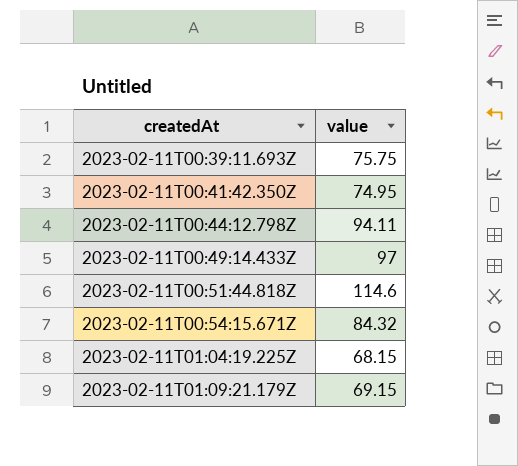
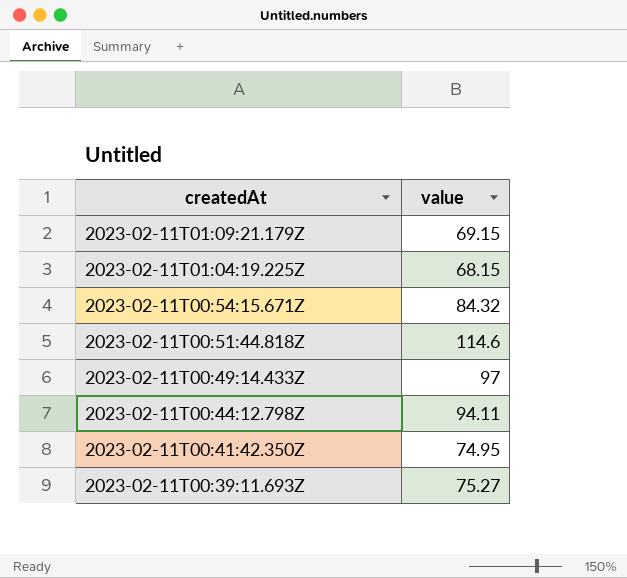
row order: createdAt ascending -> createdAt descending
2023-02-11T00:39:11.693Z | value: 75.75 -> 75.27

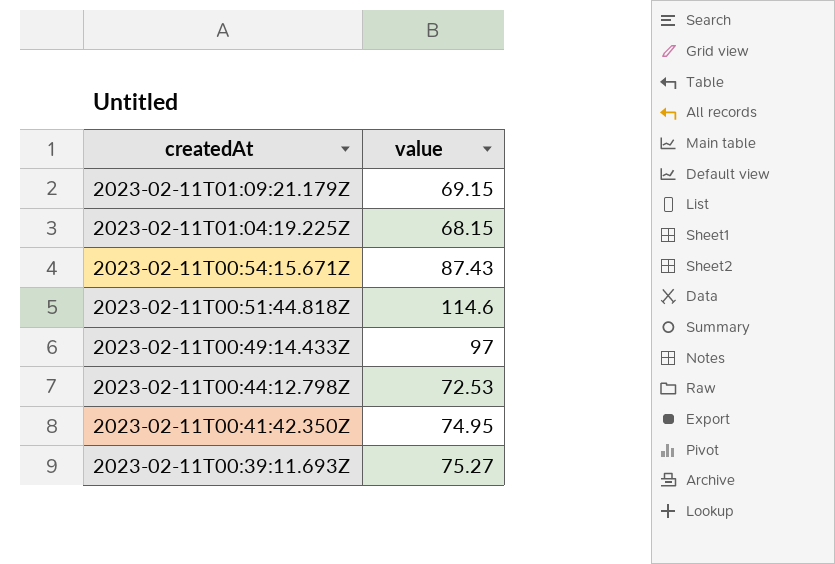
2023-02-11T00:54:15.671Z | value: 84.32 -> 87.43
2023-02-11T00:44:12.798Z | value: 94.11 -> 72.53

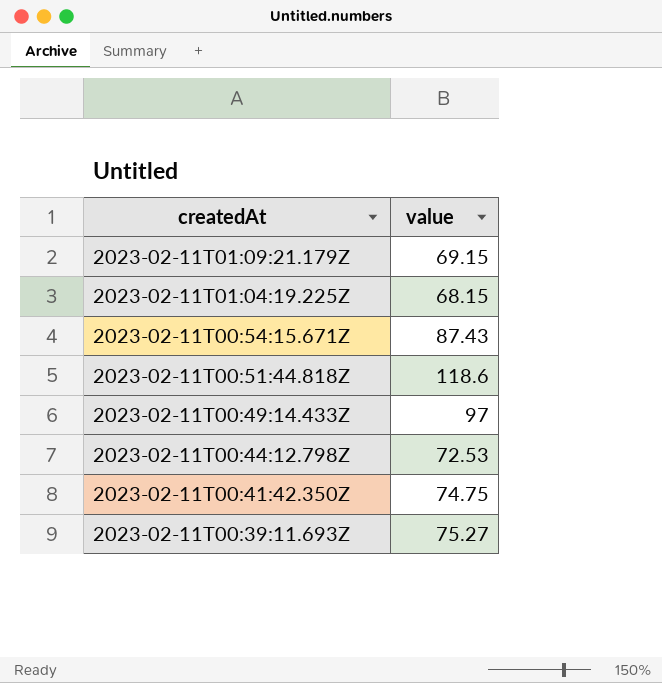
2023-02-11T00:51:44.818Z | value: 114.6 -> 118.6
2023-02-11T00:41:42.350Z | value: 74.95 -> 74.75

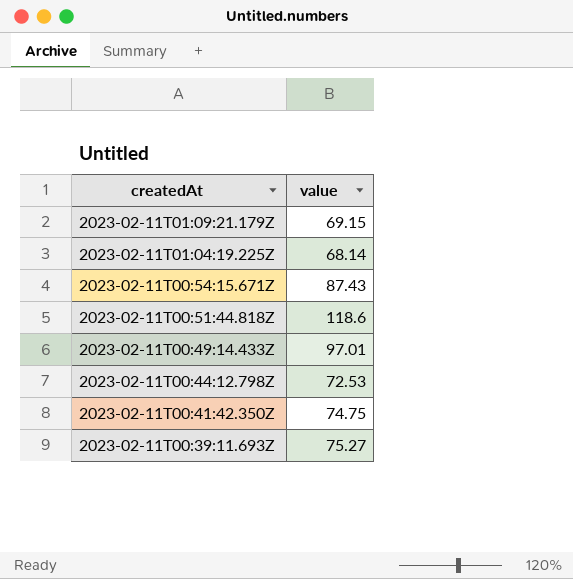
2023-02-11T01:04:19.225Z | value: 68.15 -> 68.14
2023-02-11T00:49:14.433Z | value: 97 -> 97.01

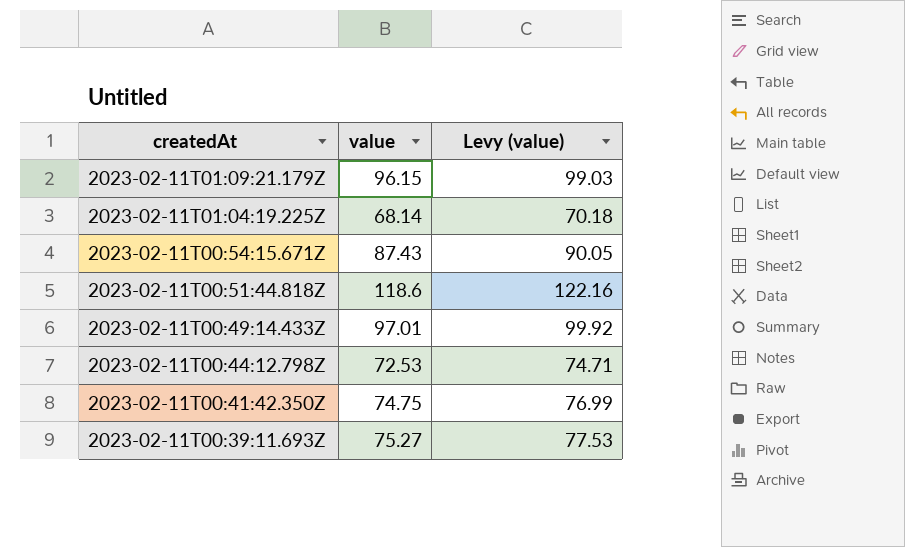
column Levy (value) | formula: none -> [value] * 1.03
2023-02-11T01:09:21.179Z | value: 69.15 -> 96.15

